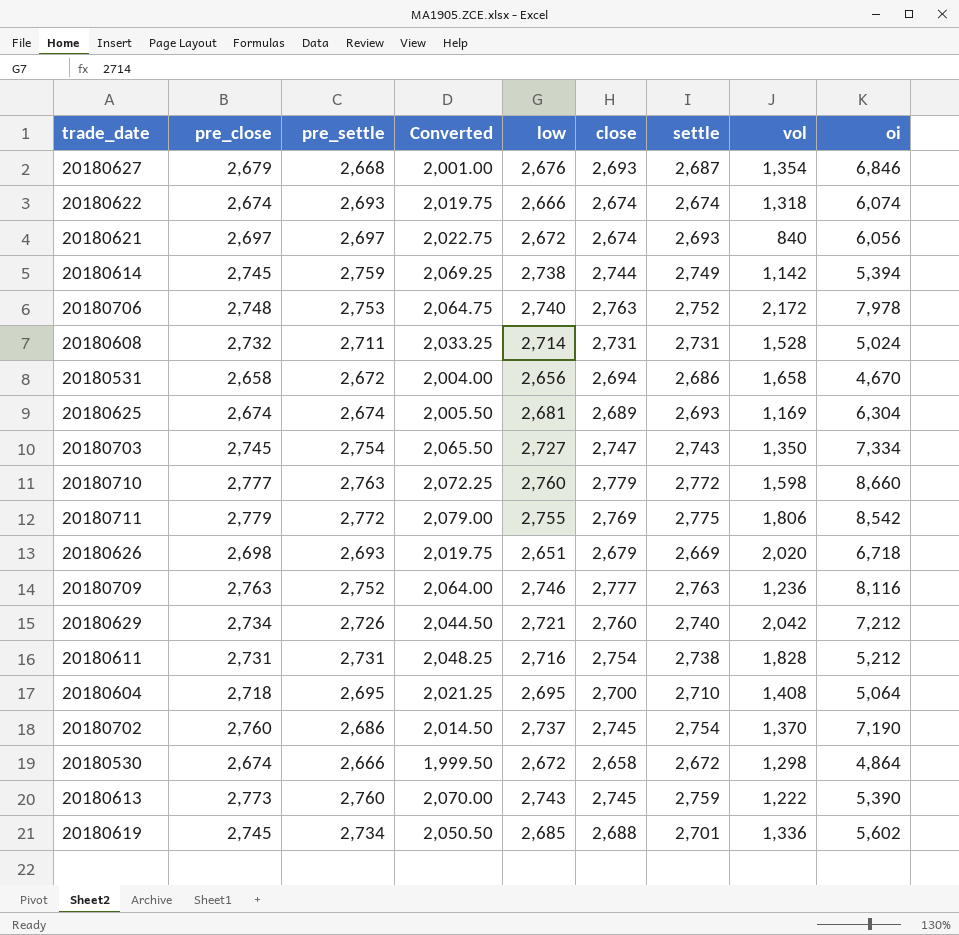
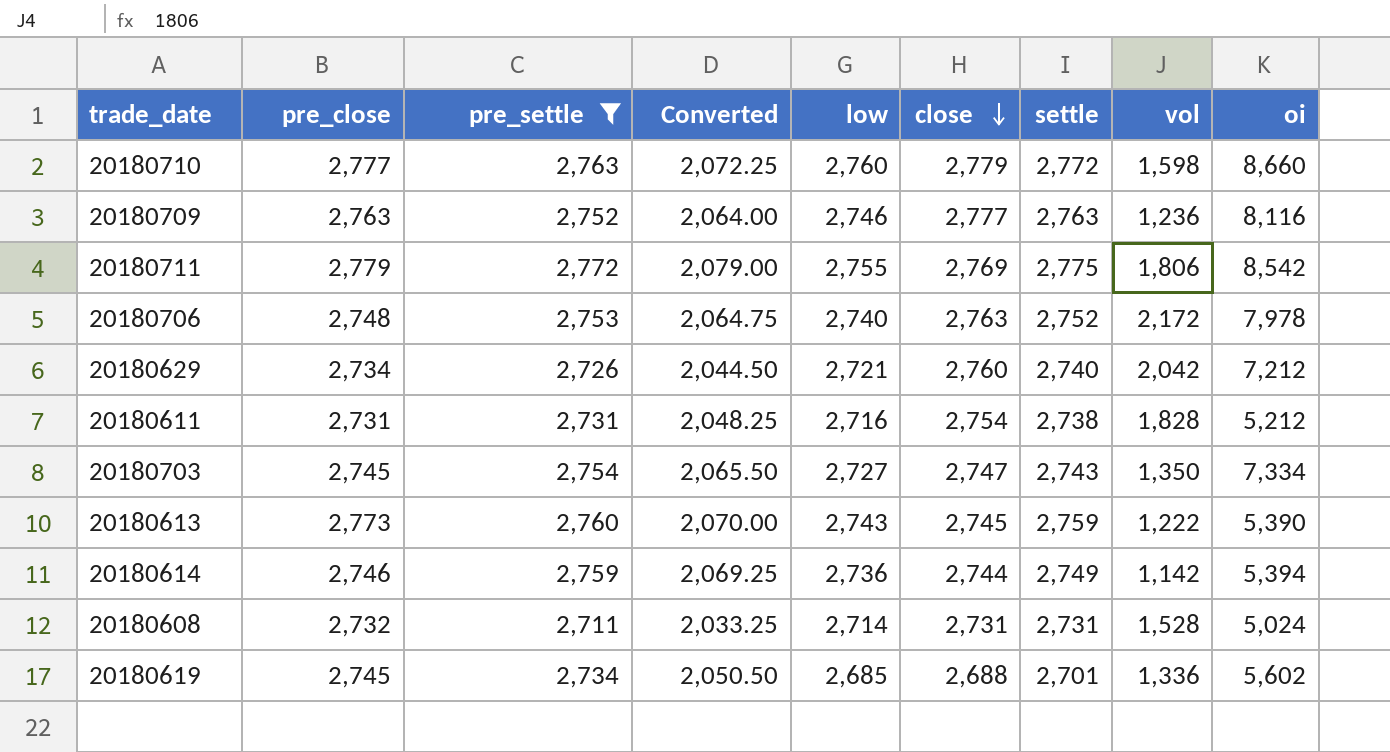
filter: none -> pre_settle >= 2,711
row order: none -> close descending
20180614 | pre_close: 2,745 -> 2,746
20180614 | low: 2,738 -> 2,736

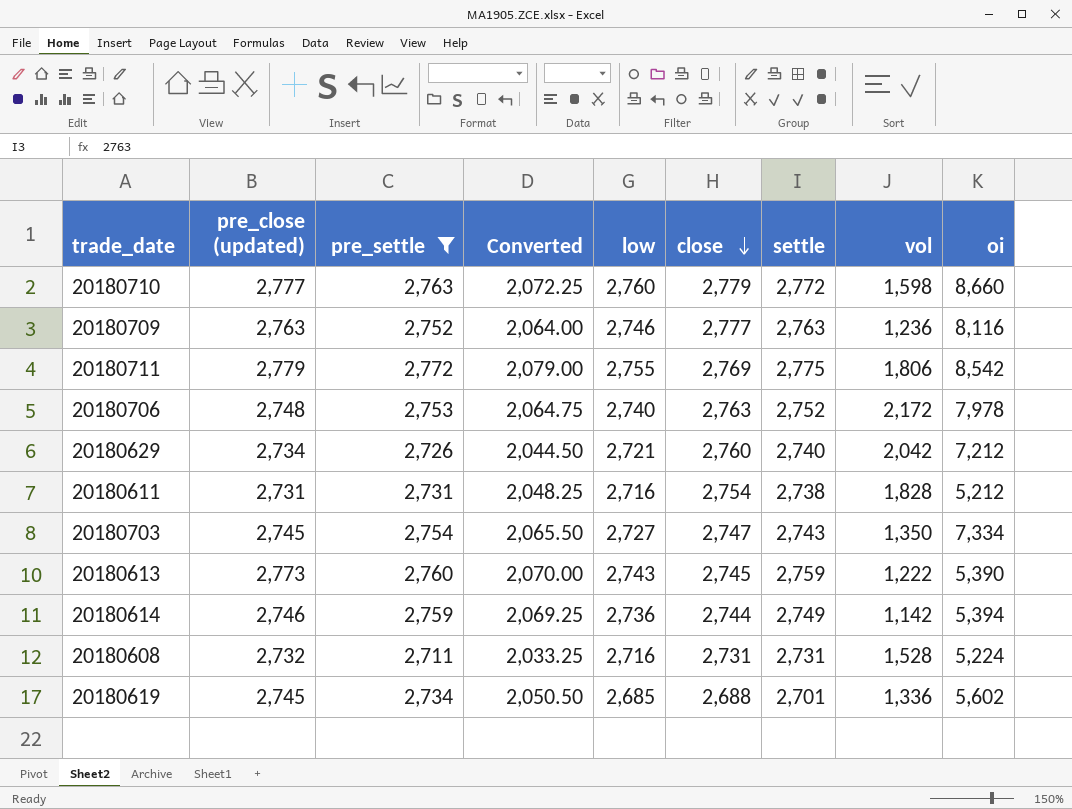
column name: pre_close -> pre_close (updated)
20180608 | low: 2,714 -> 2,716
20180608 | oi: 5,024 -> 5,224

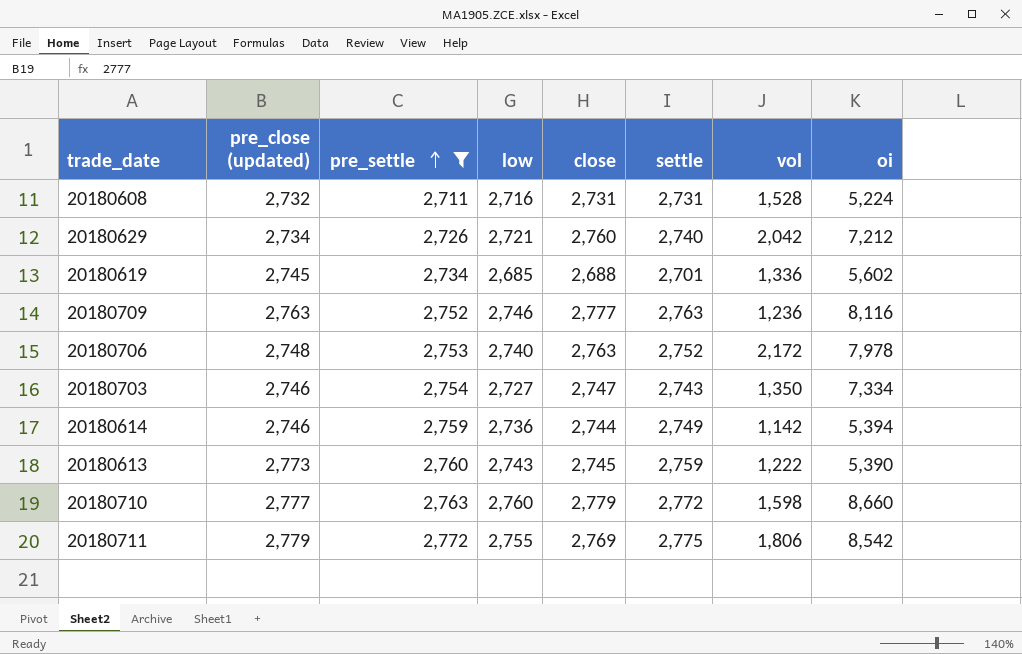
row order: close descending -> pre_settle ascending
column Converted | formula: [pre_settle] * 0.75 -> none
row 20180611: 2,731 | 2,731 | 2,048.25 | 2,716 | 2,754 | 2,738 | 1,828 | 5,212 -> none
20180703 | pre_close (updated): 2,745 -> 2,746

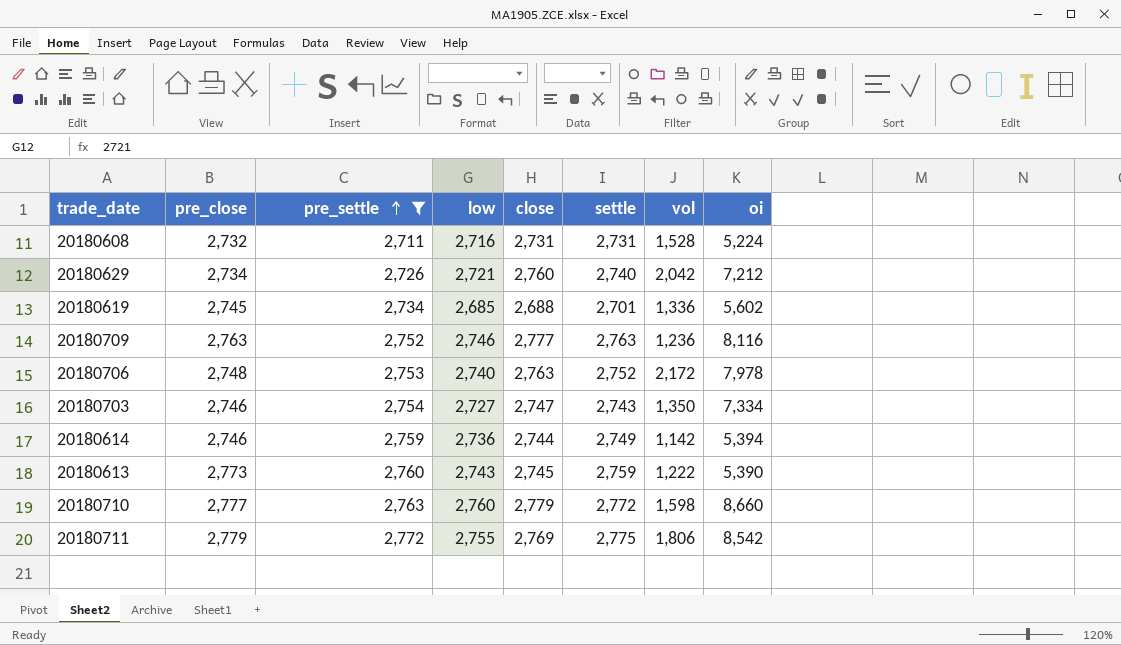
column name: pre_close (updated) -> pre_close

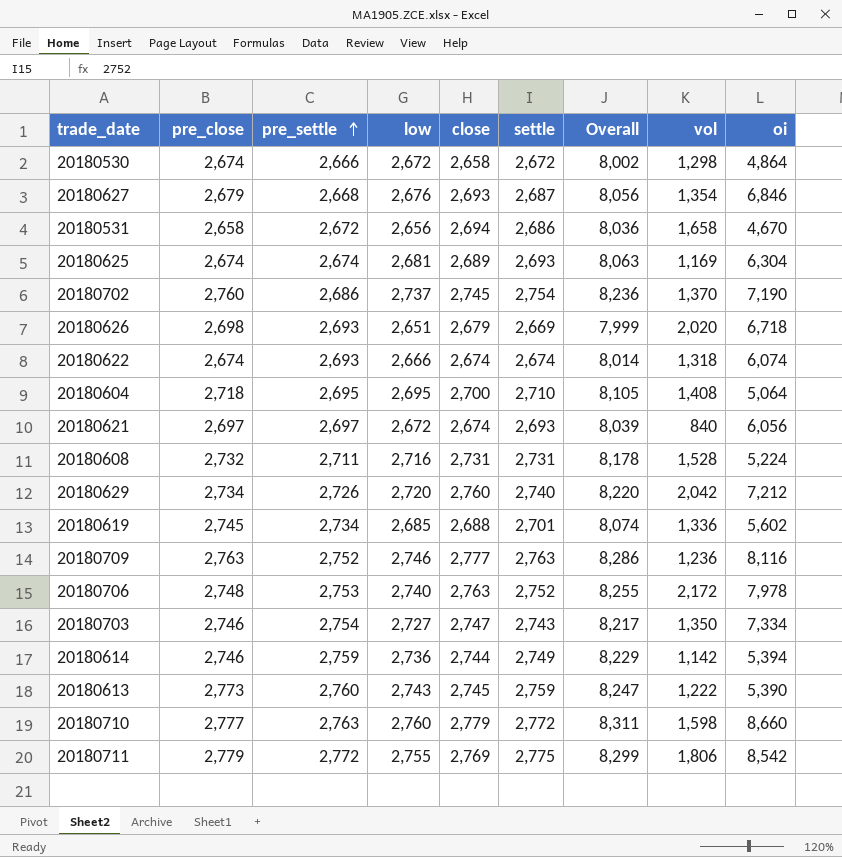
filter: pre_settle >= 2,711 -> none
column Overall | formula: none -> [low] + [close] + [settle]
20180629 | low: 2,721 -> 2,720

